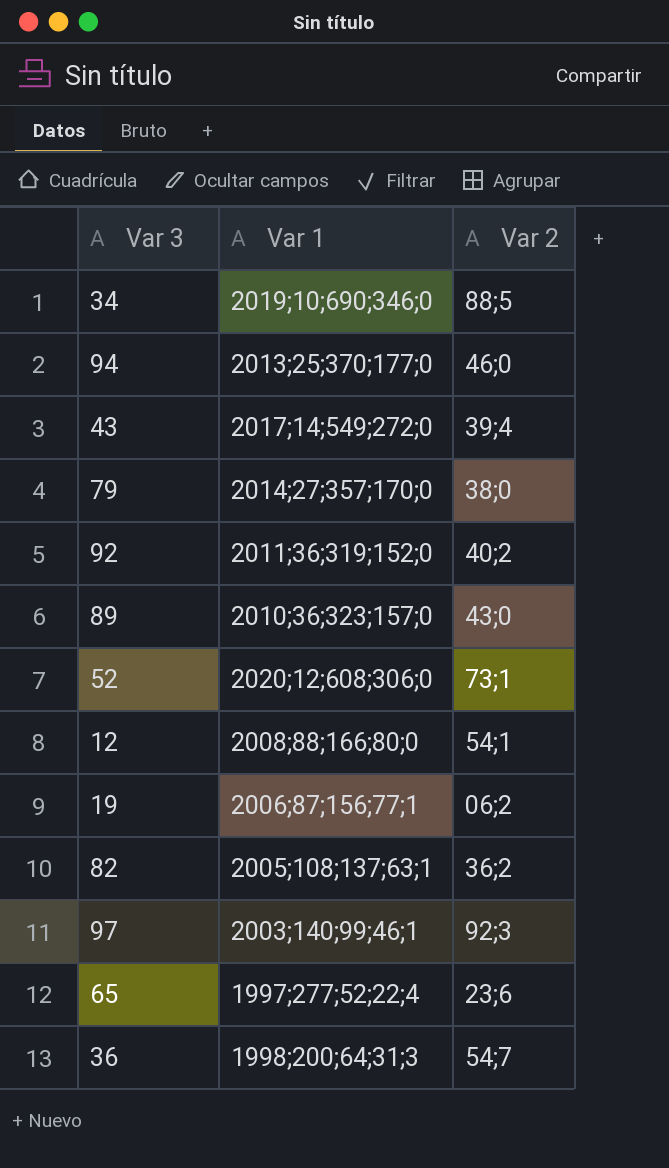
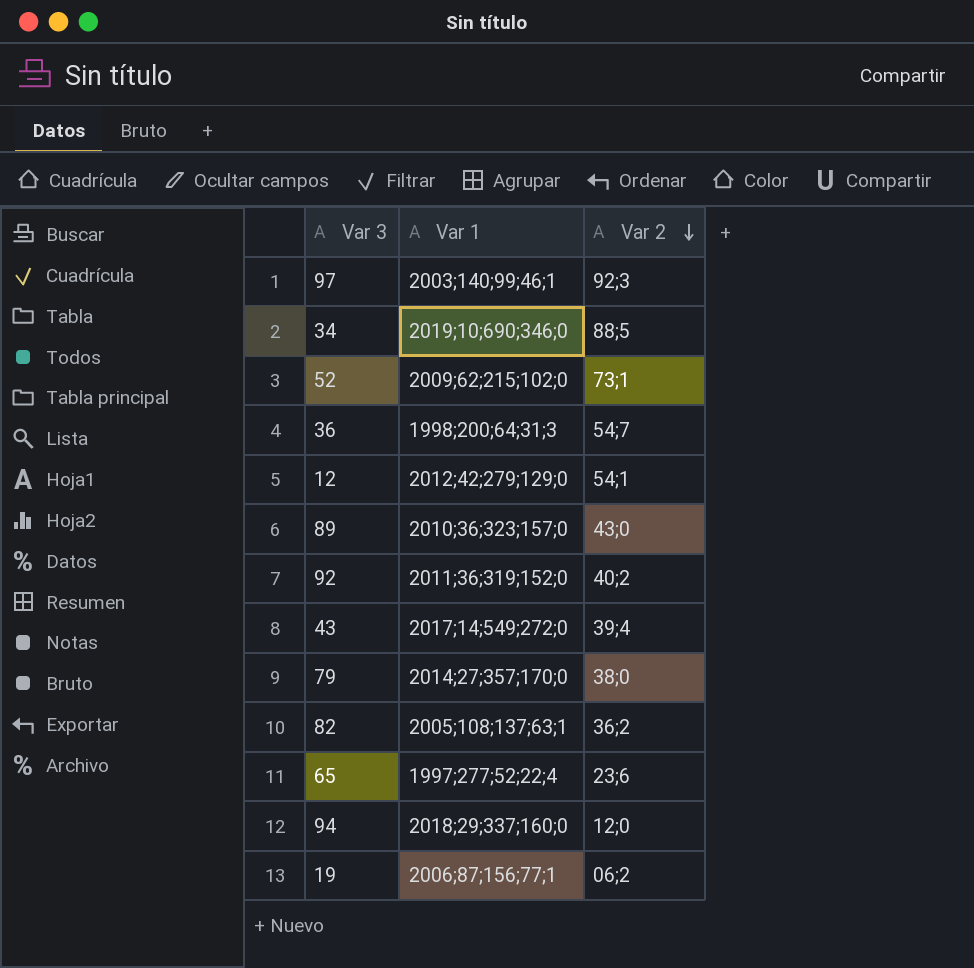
row order: none -> Var 2 descending
52 | Var 1: 2020;12;608;306;0 -> 2009;62;215;102;0
12 | Var 1: 2008;88;166;80;0 -> 2012;42;279;129;0
94 | Var 1: 2013;25;370;177;0 -> 2018;29;337;160;0
94 | Var 2: 46;0 -> 12;0

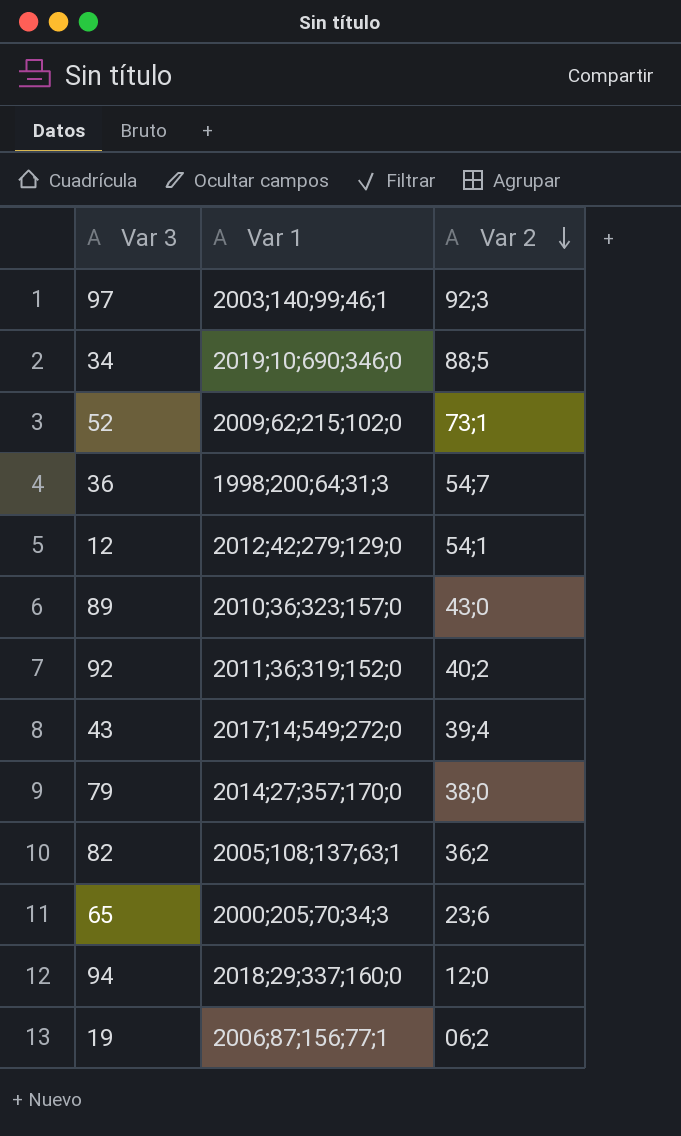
65 | Var 1: 1997;277;52;22;4 -> 2000;205;70;34;3

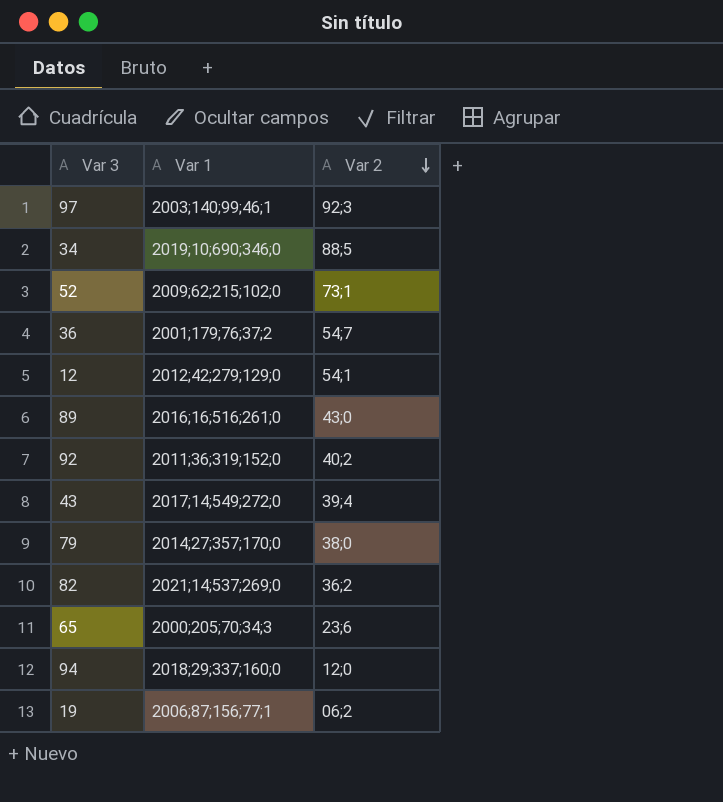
36 | Var 1: 1998;200;64;31;3 -> 2001;179;76;37;2
89 | Var 1: 2010;36;323;157;0 -> 2016;16;516;261;0
82 | Var 1: 2005;108;137;63;1 -> 2021;14;537;269;0

